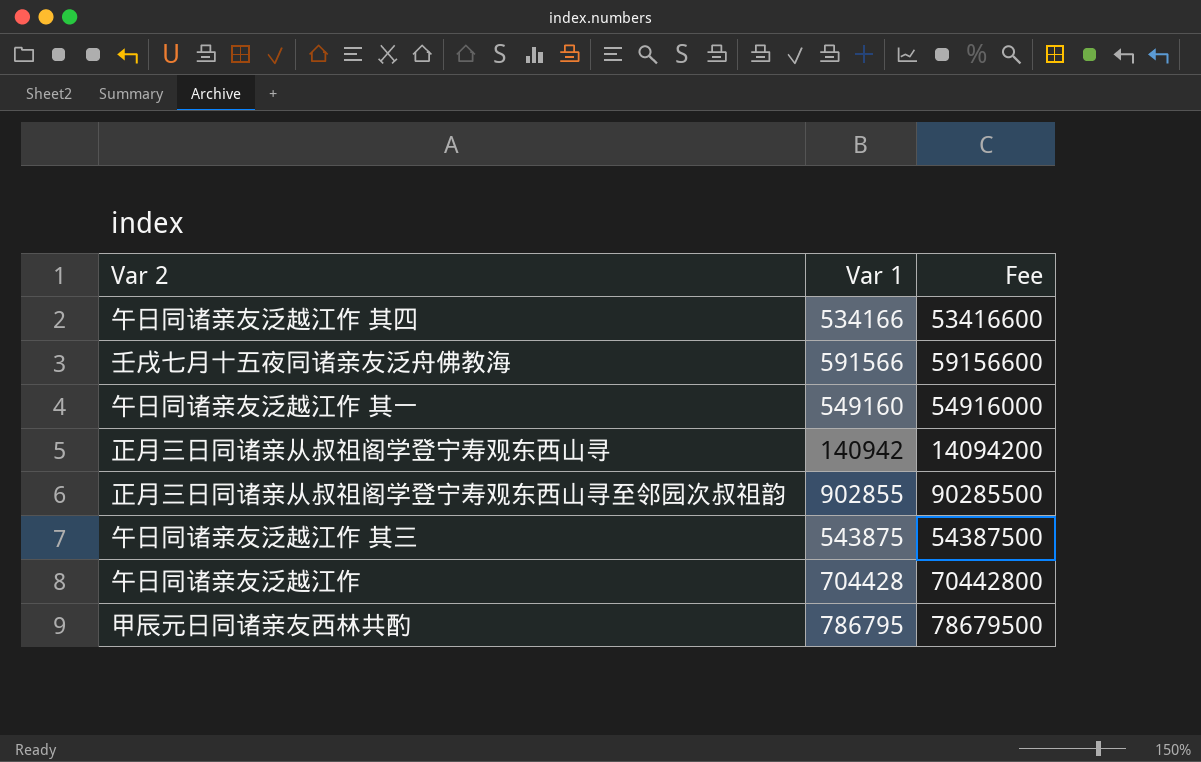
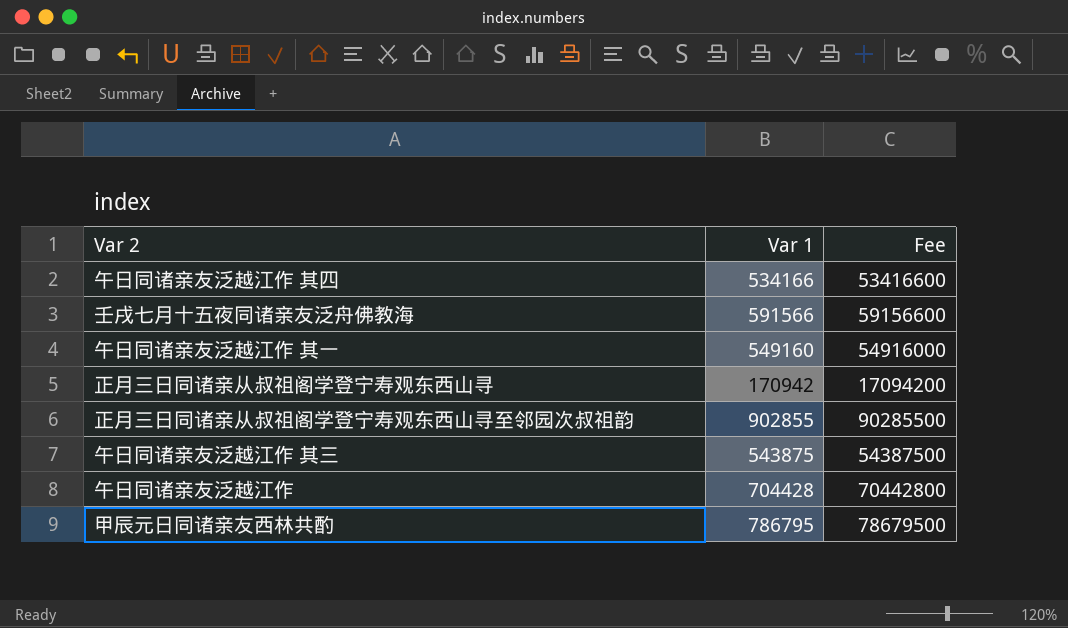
正月三日同诸亲从叔祖阁学登宁寿观东西山寻 | Var 1: 140942 -> 170942
正月三日同诸亲从叔祖阁学登宁寿观东西山寻 | Fee: 14094200 -> 17094200

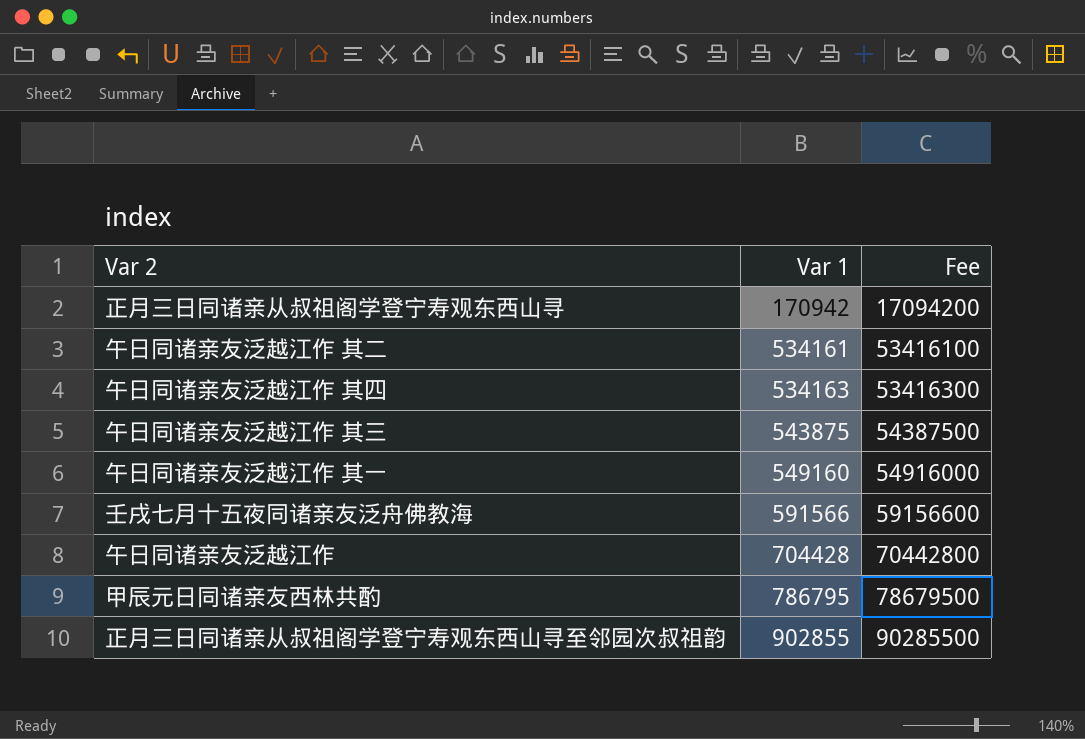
row order: none -> Var 1 ascending
row 午日同诸亲友泛越江作 其二: none -> 534161 | 53416100
午日同诸亲友泛越江作 其四 | Var 1: 534166 -> 534163
午日同诸亲友泛越江作 其四 | Fee: 53416600 -> 53416300

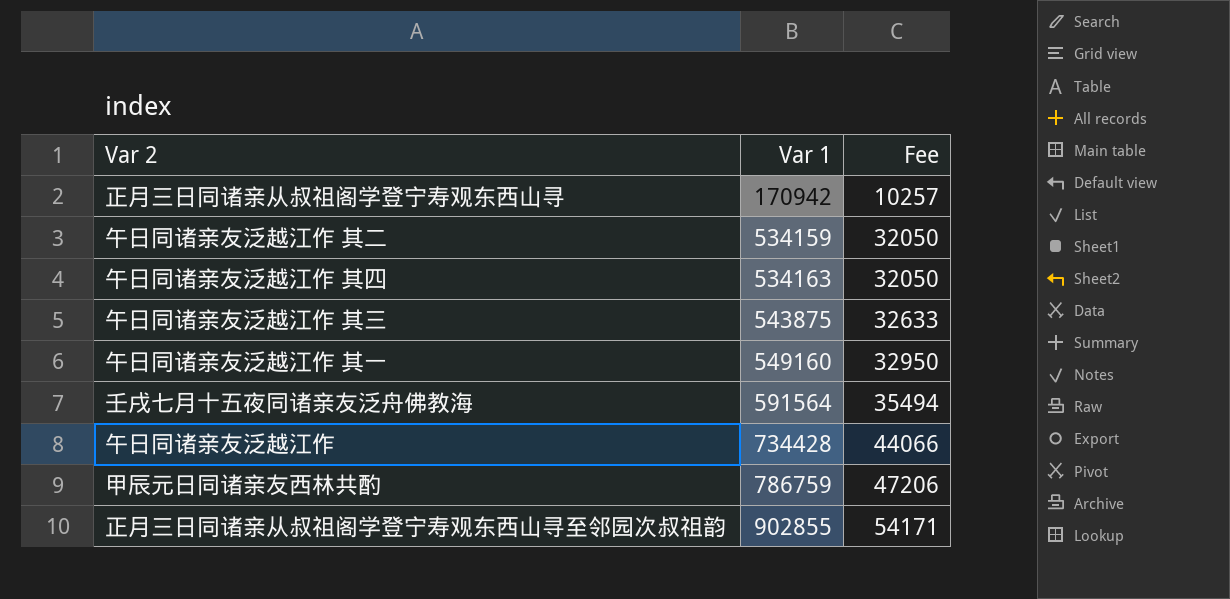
column Fee | formula: [Var 1] * 100 -> [Var 1] * 0.06
午日同诸亲友泛越江作 其二 | Var 1: 534161 -> 534159
壬戌七月十五夜同诸亲友泛舟佛教海 | Var 1: 591566 -> 591564
午日同诸亲友泛越江作 | Var 1: 704428 -> 734428
甲辰元日同诸亲友西林共酌 | Var 1: 786795 -> 786759

